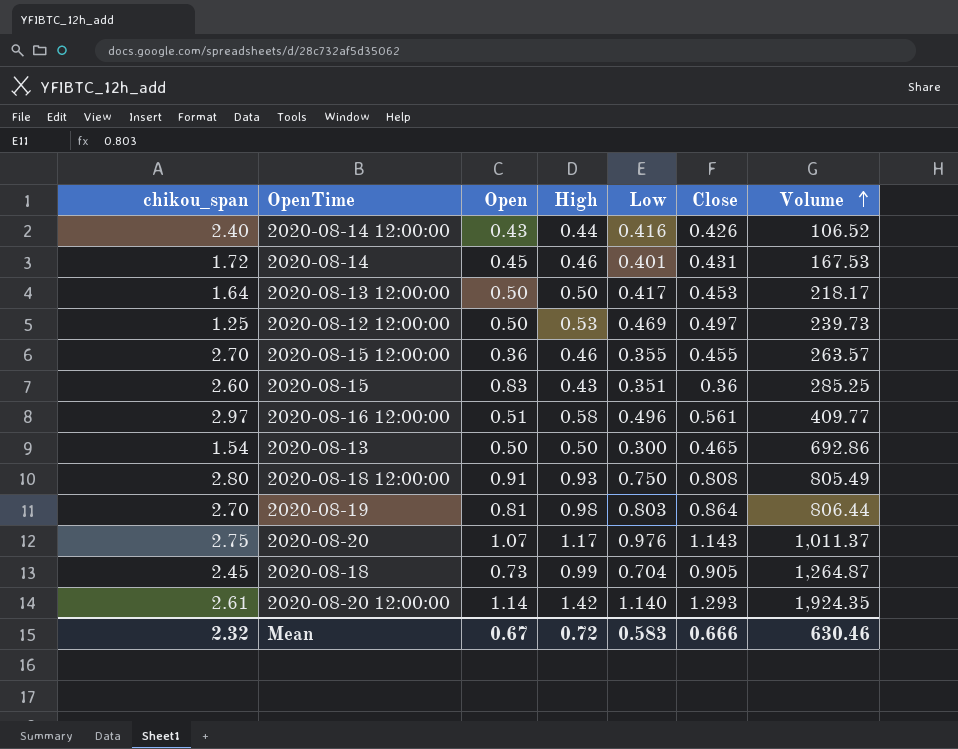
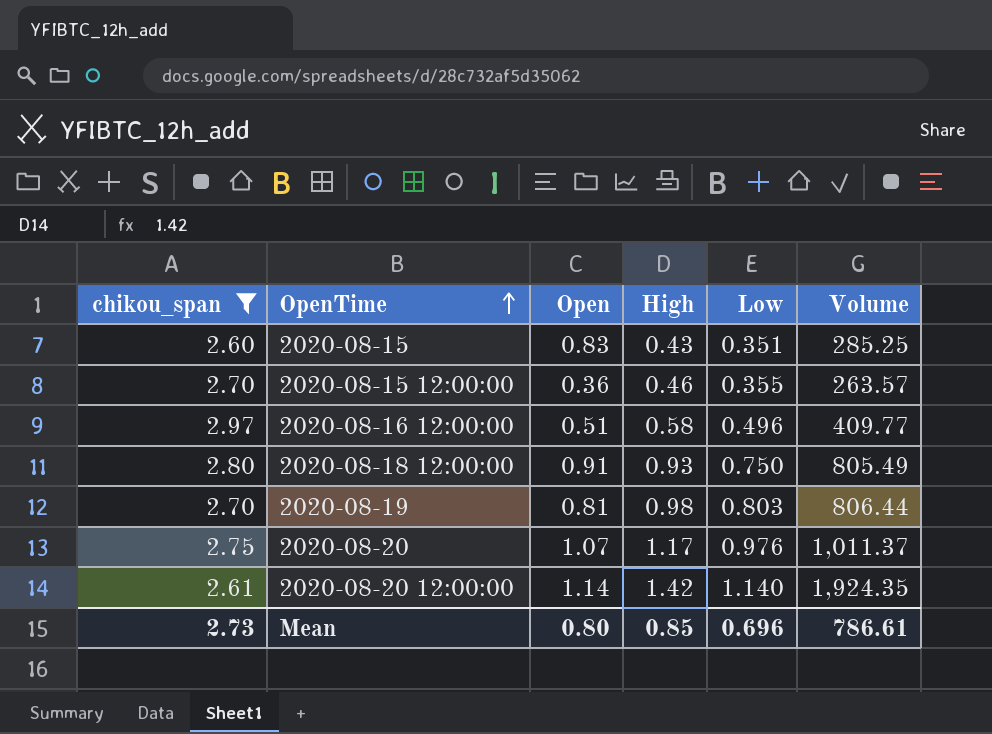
filter: none -> chikou_span >= 2.60
row order: Volume ascending -> OpenTime ascending
column Close | position: 6 -> none
Mean | chikou_span: 2.32 -> 2.73
Mean | Open: 0.67 -> 0.80
Mean | High: 0.72 -> 0.85
Mean | Low: 0.583 -> 0.696
Mean | Volume: 630.46 -> 786.61

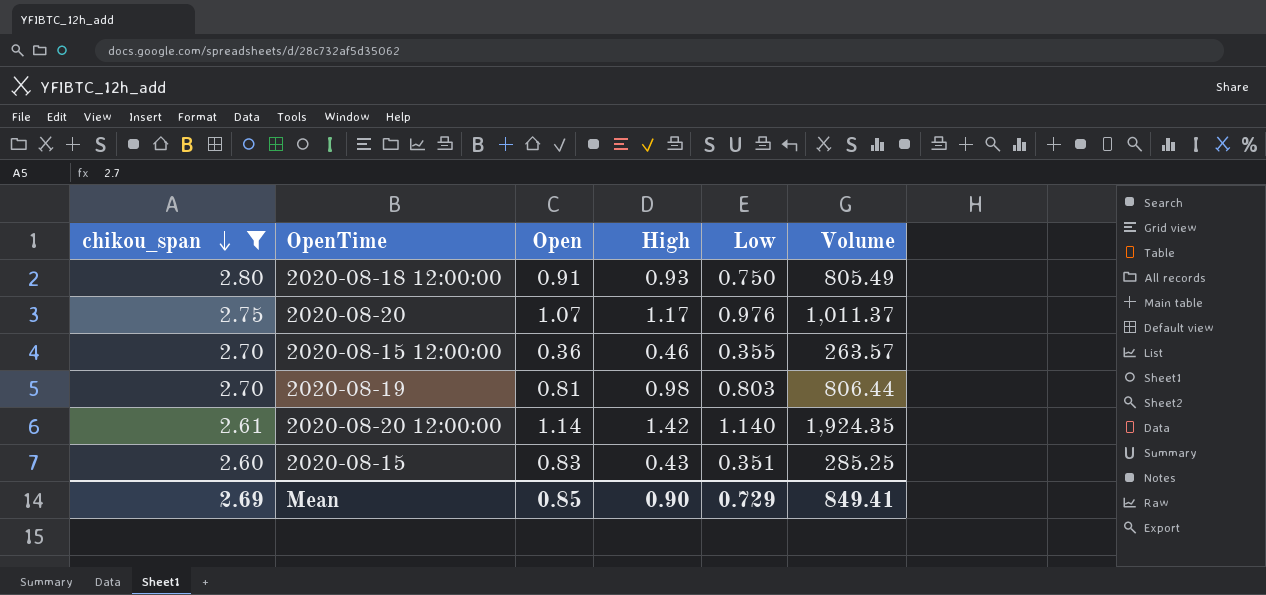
row order: OpenTime ascending -> chikou_span descending
row 2020-08-16 12:00:00: 2.97 | 0.51 | 0.58 | 0.496 | 409.77 -> none
Mean | chikou_span: 2.73 -> 2.69
Mean | Open: 0.80 -> 0.85
Mean | High: 0.85 -> 0.90
Mean | Low: 0.696 -> 0.729
Mean | Volume: 786.61 -> 849.41

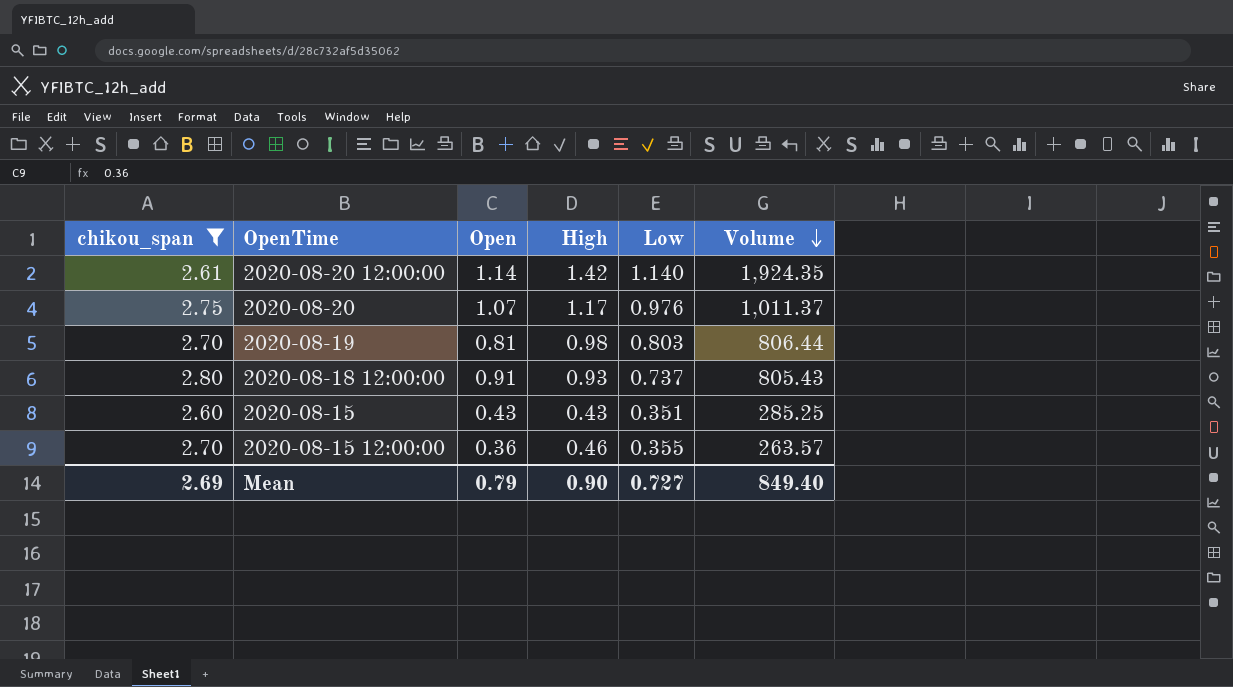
row order: chikou_span descending -> Volume descending
2020-08-18 12:00:00 | Low: 0.750 -> 0.737
2020-08-18 12:00:00 | Volume: 805.49 -> 805.43
2020-08-15 | Open: 0.83 -> 0.43
Mean | Open: 0.85 -> 0.79
Mean | Low: 0.729 -> 0.727
Mean | Volume: 849.41 -> 849.40

